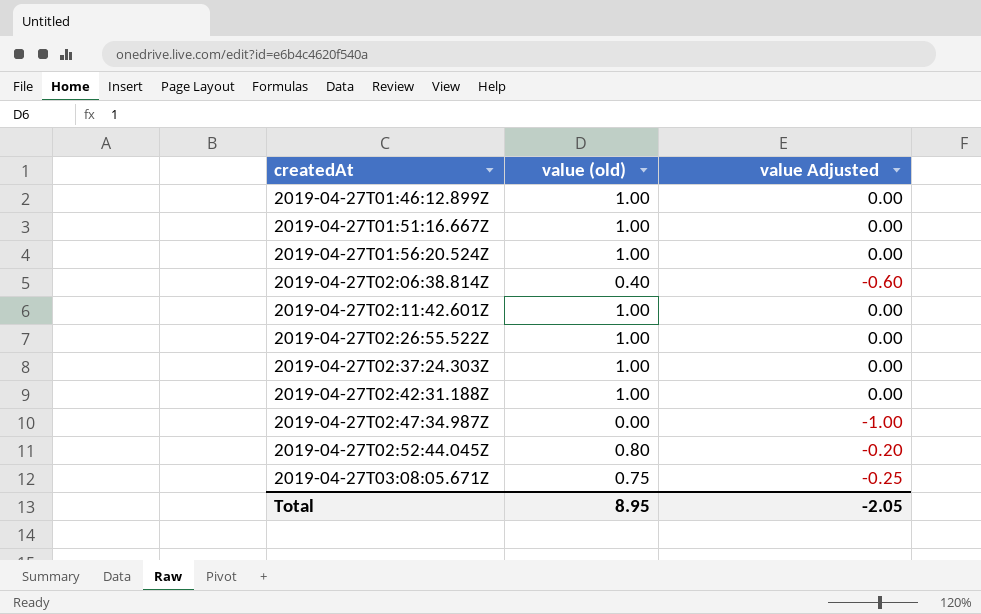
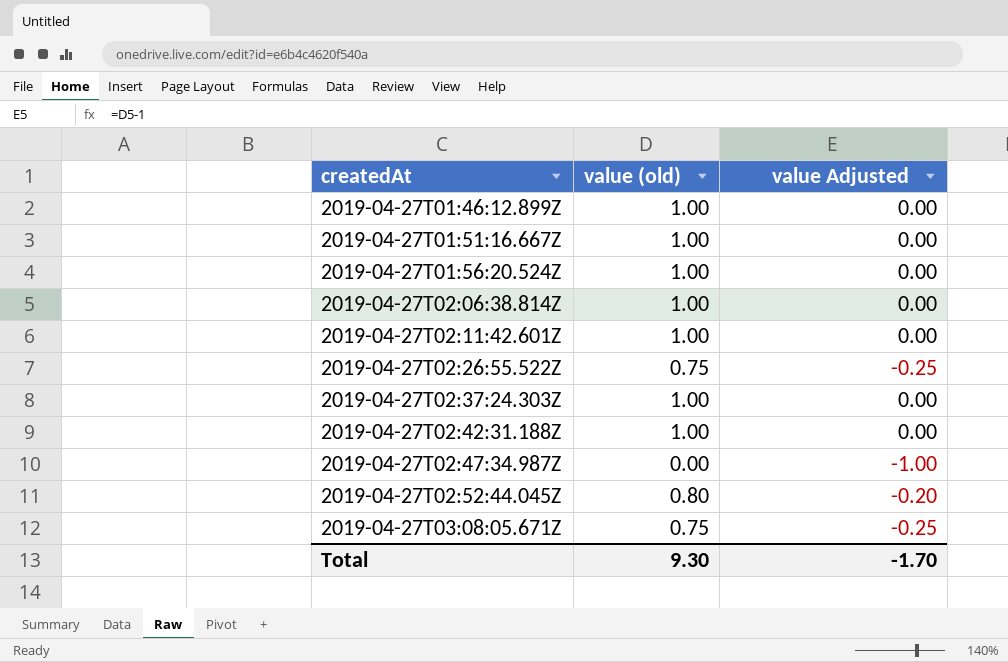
2019-04-27T02:06:38.814Z | value (old): 0.40 -> 1.00
2019-04-27T02:06:38.814Z | value Adjusted: -0.60 -> 0.00
2019-04-27T02:26:55.522Z | value (old): 1.00 -> 0.75
2019-04-27T02:26:55.522Z | value Adjusted: 0.00 -> -0.25
Total | value (old): 8.95 -> 9.30
Total | value Adjusted: -2.05 -> -1.70

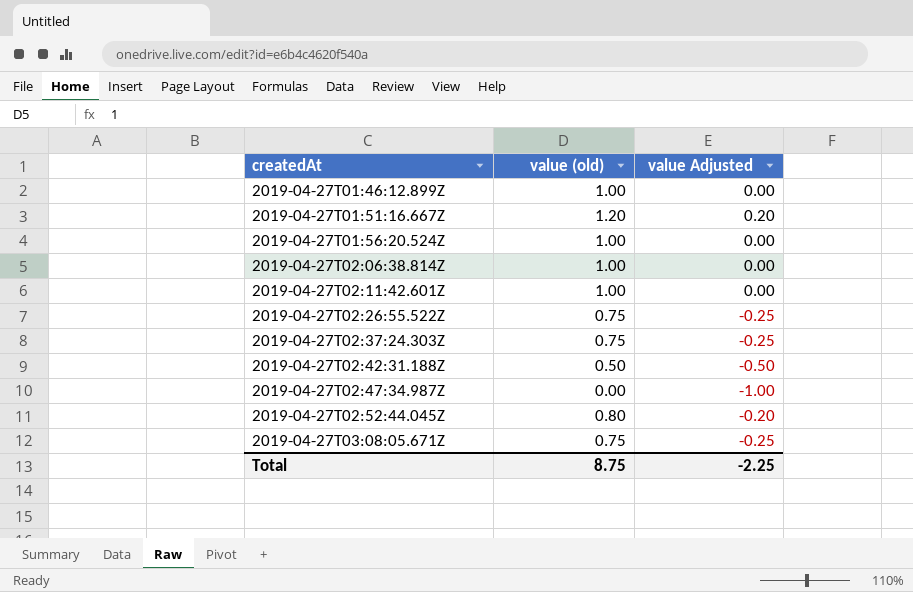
2019-04-27T01:51:16.667Z | value (old): 1.00 -> 1.20
2019-04-27T01:51:16.667Z | value Adjusted: 0.00 -> 0.20
2019-04-27T02:37:24.303Z | value (old): 1.00 -> 0.75
2019-04-27T02:37:24.303Z | value Adjusted: 0.00 -> -0.25
2019-04-27T02:42:31.188Z | value (old): 1.00 -> 0.50
2019-04-27T02:42:31.188Z | value Adjusted: 0.00 -> -0.50
Total | value (old): 9.30 -> 8.75
Total | value Adjusted: -1.70 -> -2.25

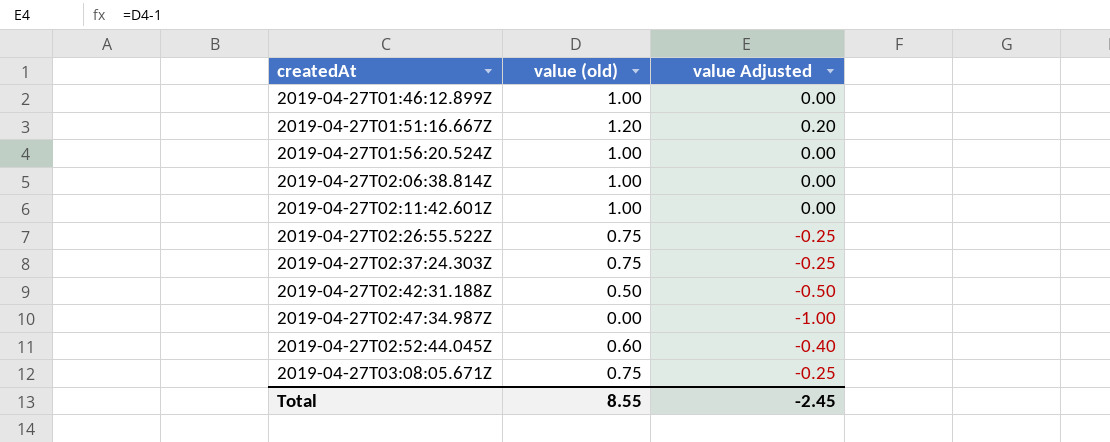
2019-04-27T02:52:44.045Z | value (old): 0.80 -> 0.60
2019-04-27T02:52:44.045Z | value Adjusted: -0.20 -> -0.40
Total | value (old): 8.75 -> 8.55
Total | value Adjusted: -2.25 -> -2.45

